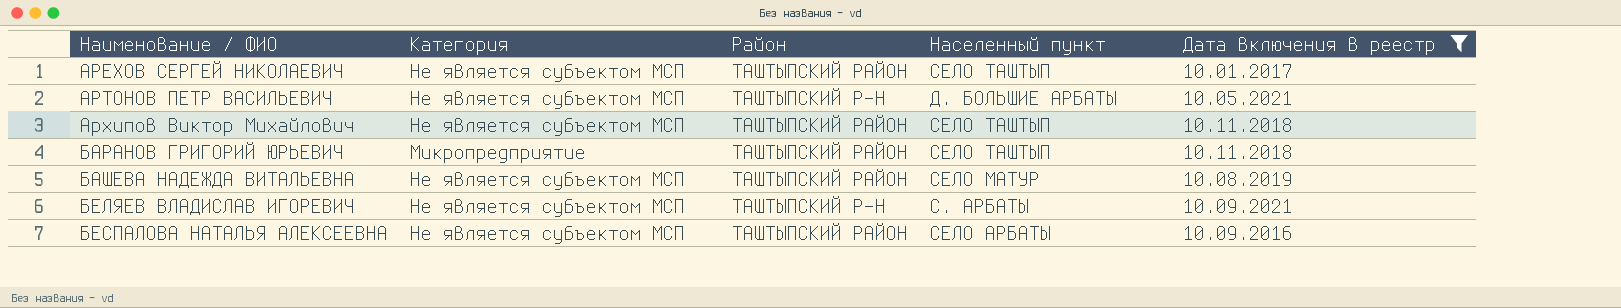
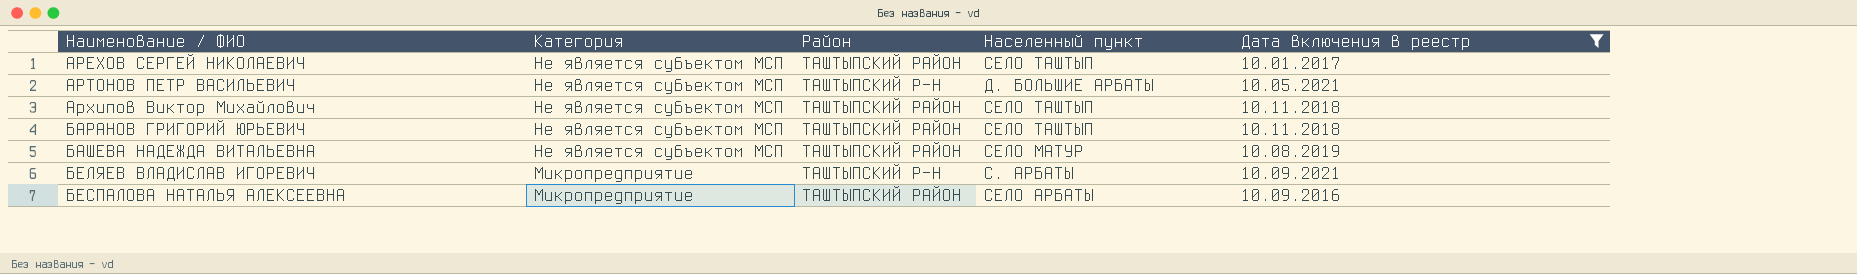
БАРАНОВ ГРИГОРИЙ ЮРЬЕВИЧ | Категория: Микропредприятие -> Не является субъектом МСП
БЕЛЯЕВ ВЛАДИСЛАВ ИГОРЕВИЧ | Категория: Не является субъектом МСП -> Микропредприятие
БЕСПАЛОВА НАТАЛЬЯ АЛЕКСЕЕВНА | Категория: Не является субъектом МСП -> Микропредприятие

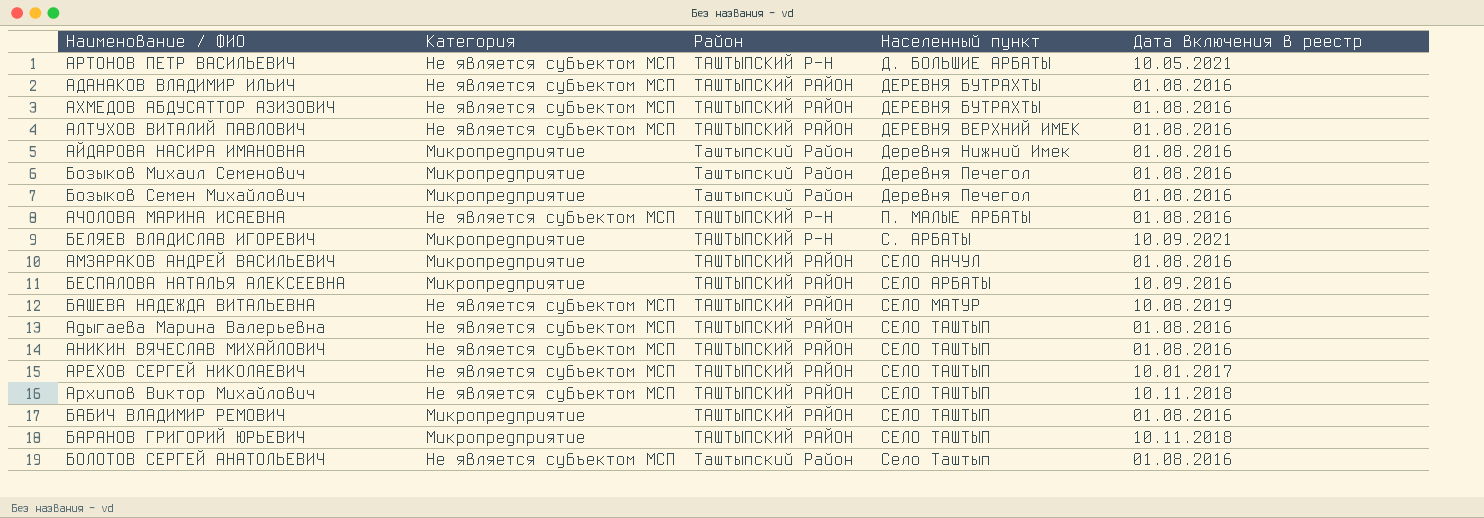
filter: Дата включения в реестр != 01.08.2016 -> none
row order: Наименование / ФИО ascending -> Населенный пункт ascending
БАРАНОВ ГРИГОРИЙ ЮРЬЕВИЧ | Категория: Не является субъектом МСП -> Микропредприятие

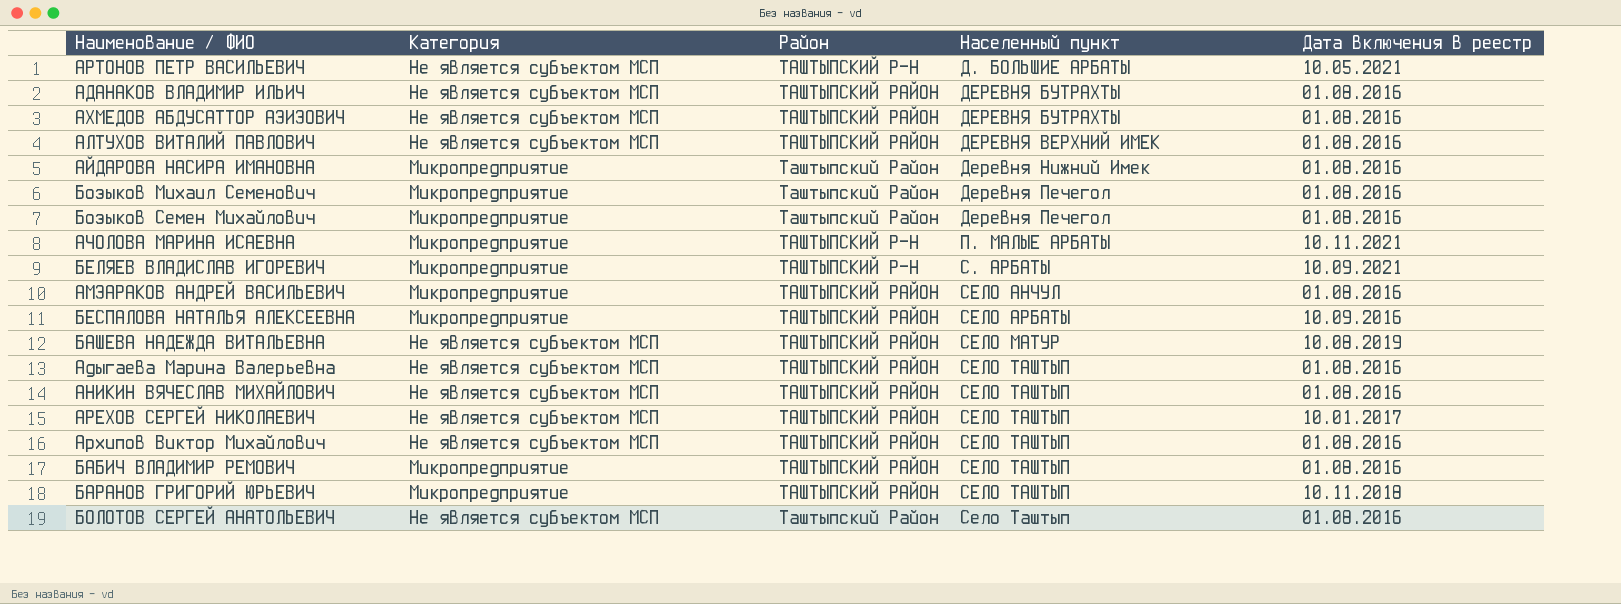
АЧОЛОВА МАРИНА ИСАЕВНА | Категория: Не является субъектом МСП -> Микропредприятие
АЧОЛОВА МАРИНА ИСАЕВНА | Дата включения в реестр: 01.08.2016 -> 10.11.2021
Архипов Виктор Михайлович | Дата включения в реестр: 10.11.2018 -> 01.08.2016

